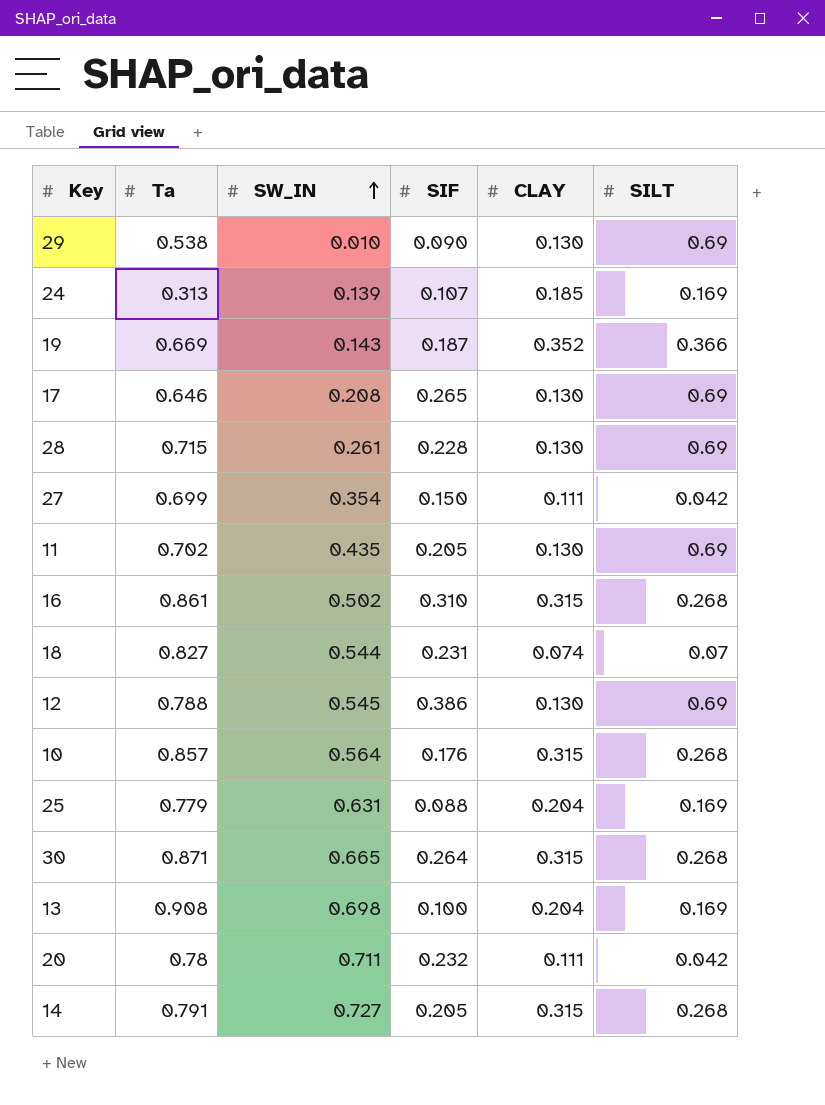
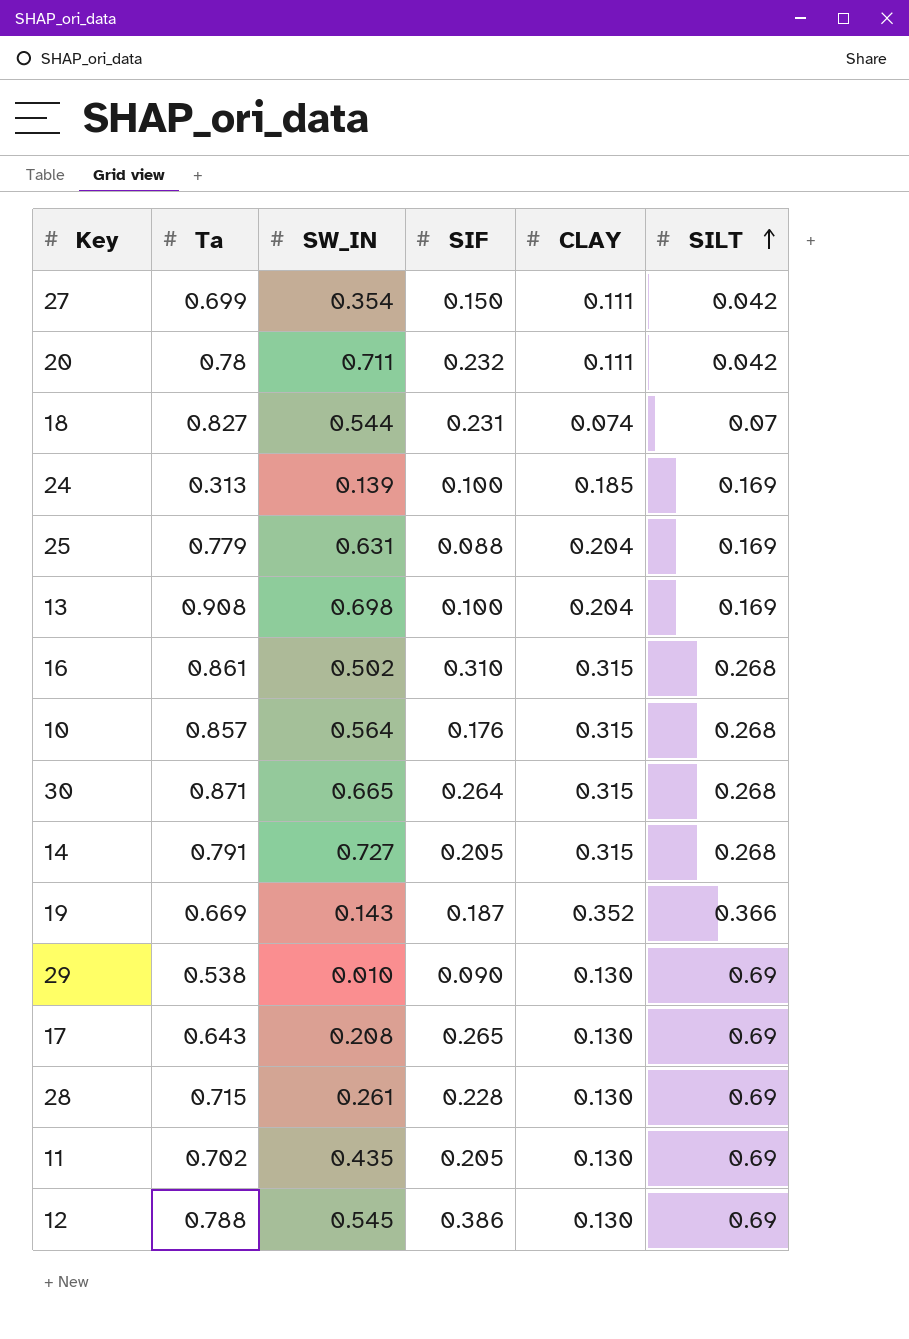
row order: SW_IN ascending -> SILT ascending
24 | SIF: 0.107 -> 0.100
17 | Ta: 0.646 -> 0.643

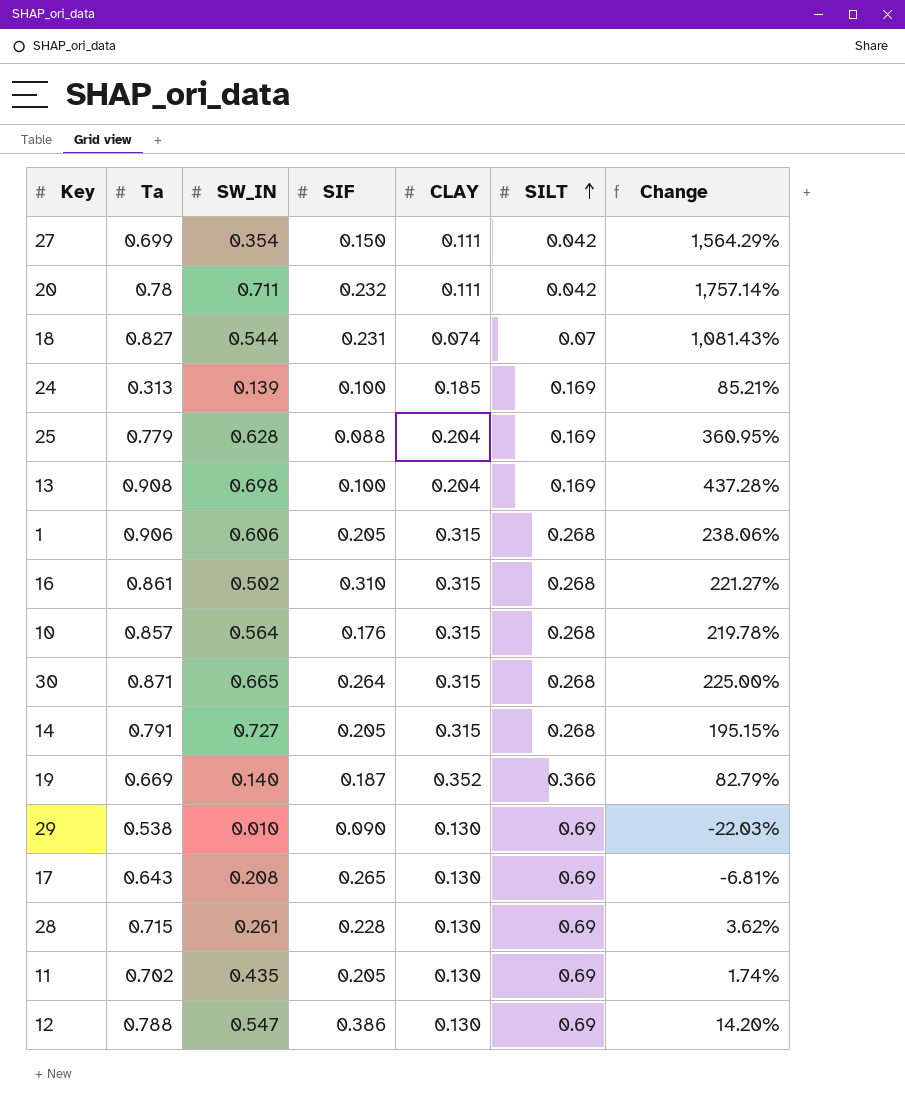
column Change | formula: none -> ([Ta] - [SILT]) / [SILT]
25 | SW_IN: 0.631 -> 0.628
row 1: none -> 0.906 | 0.606 | 0.205 | 0.315 | 0.268 | 238.06%
19 | SW_IN: 0.143 -> 0.140
12 | SW_IN: 0.545 -> 0.547

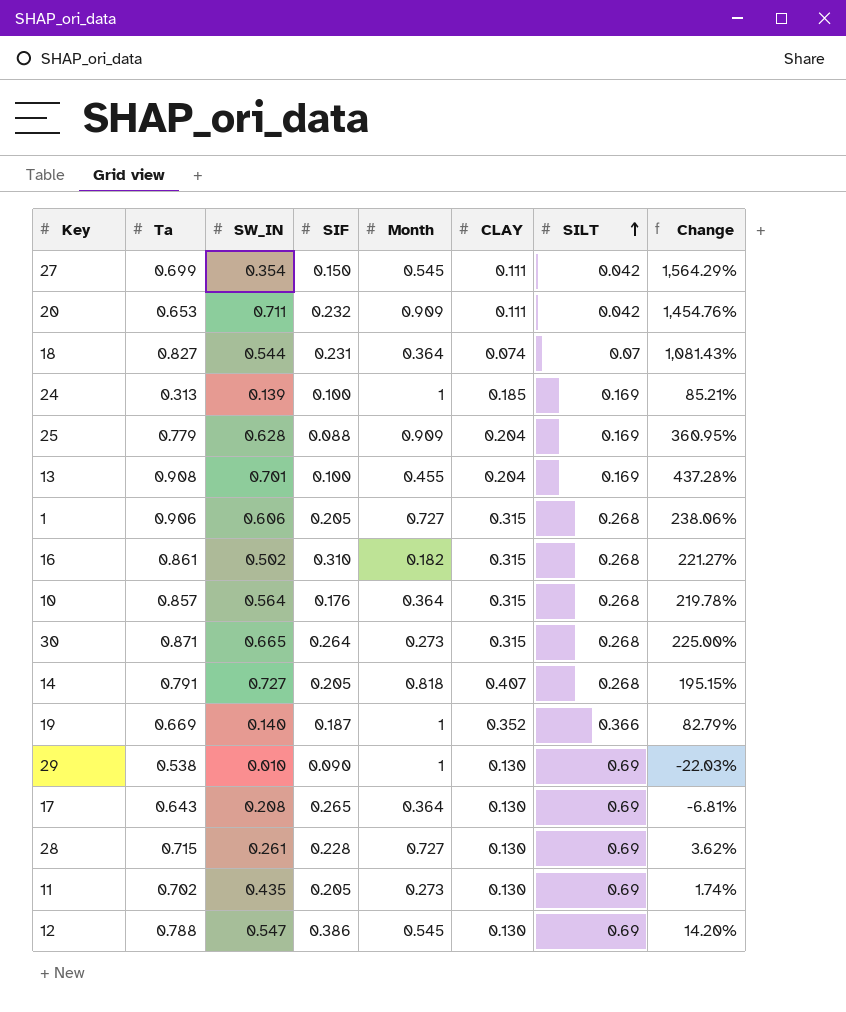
column Month | position: none -> 5
20 | Ta: 0.78 -> 0.653
20 | Change: 1,757.14% -> 1,454.76%
13 | SW_IN: 0.698 -> 0.701
14 | CLAY: 0.315 -> 0.407

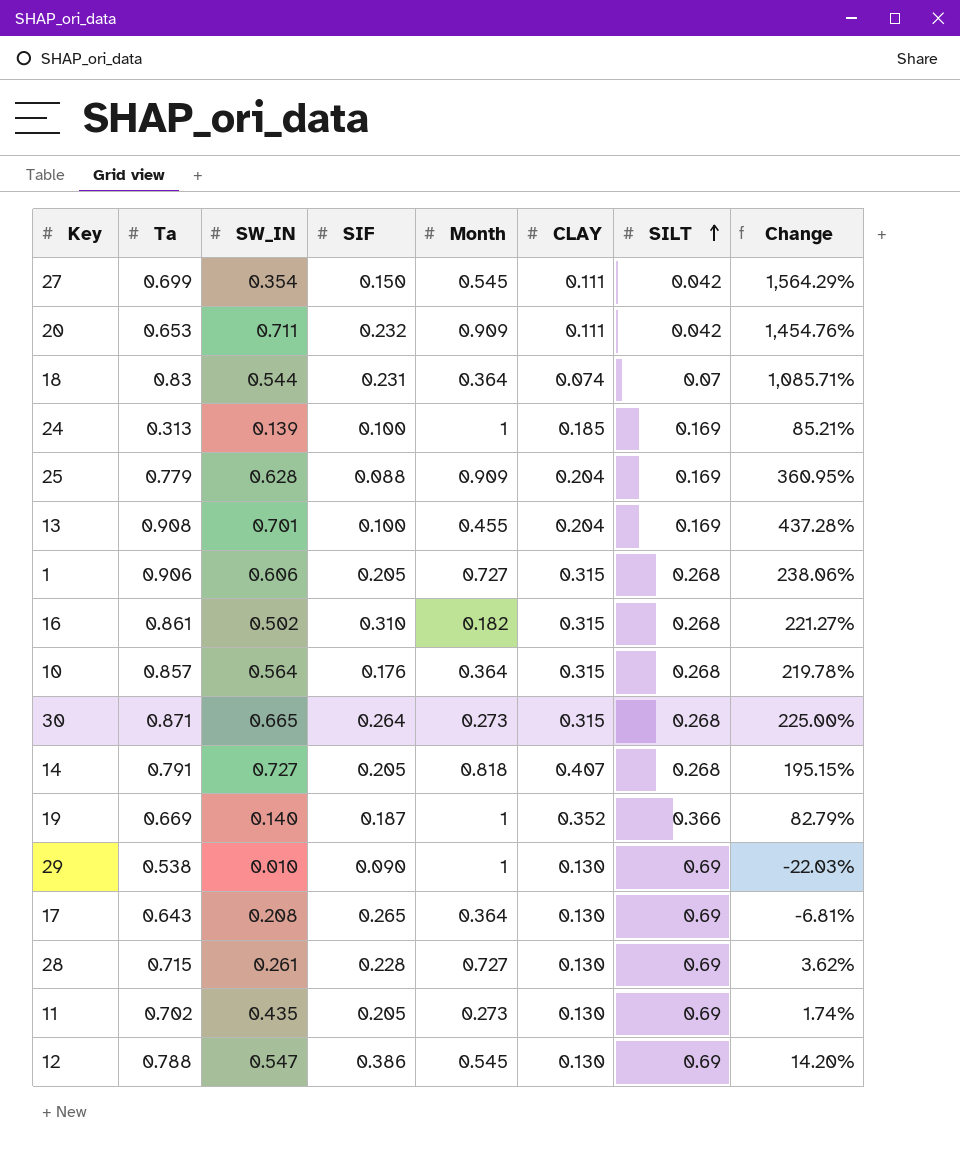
18 | Ta: 0.827 -> 0.83
18 | Change: 1,081.43% -> 1,085.71%

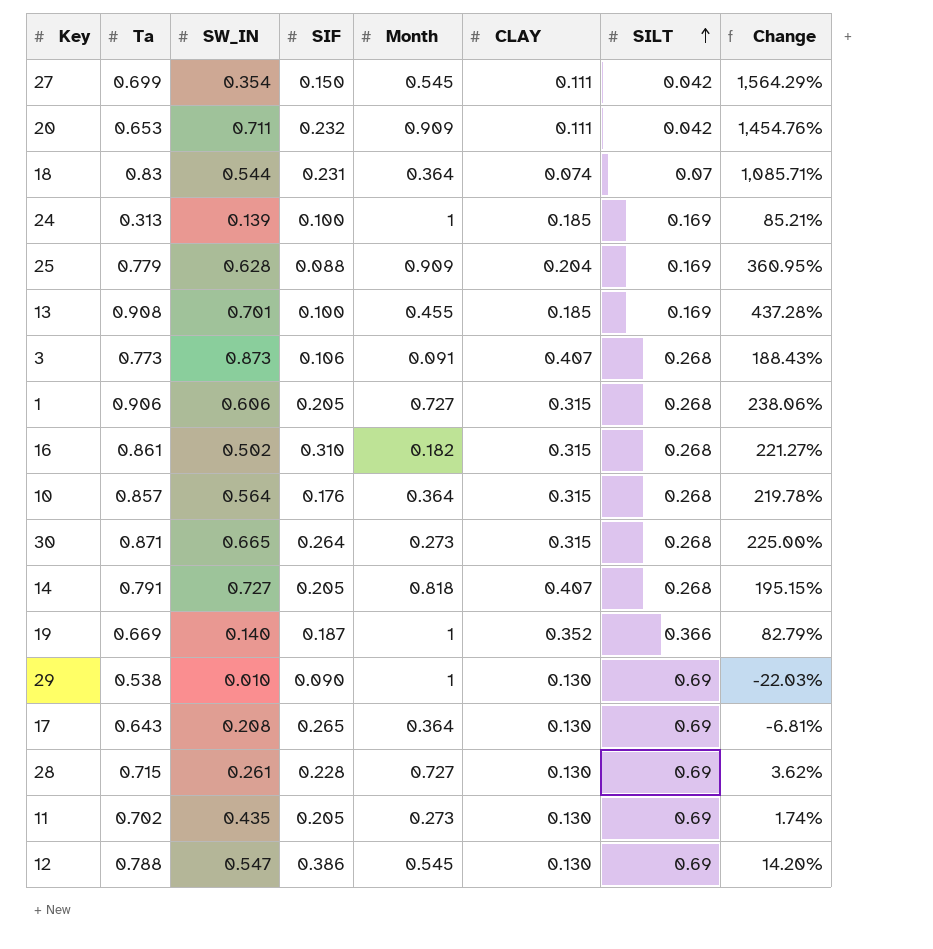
13 | CLAY: 0.204 -> 0.185
row 3: none -> 0.773 | 0.873 | 0.106 | 0.091 | 0.407 | 0.268 | 188.43%

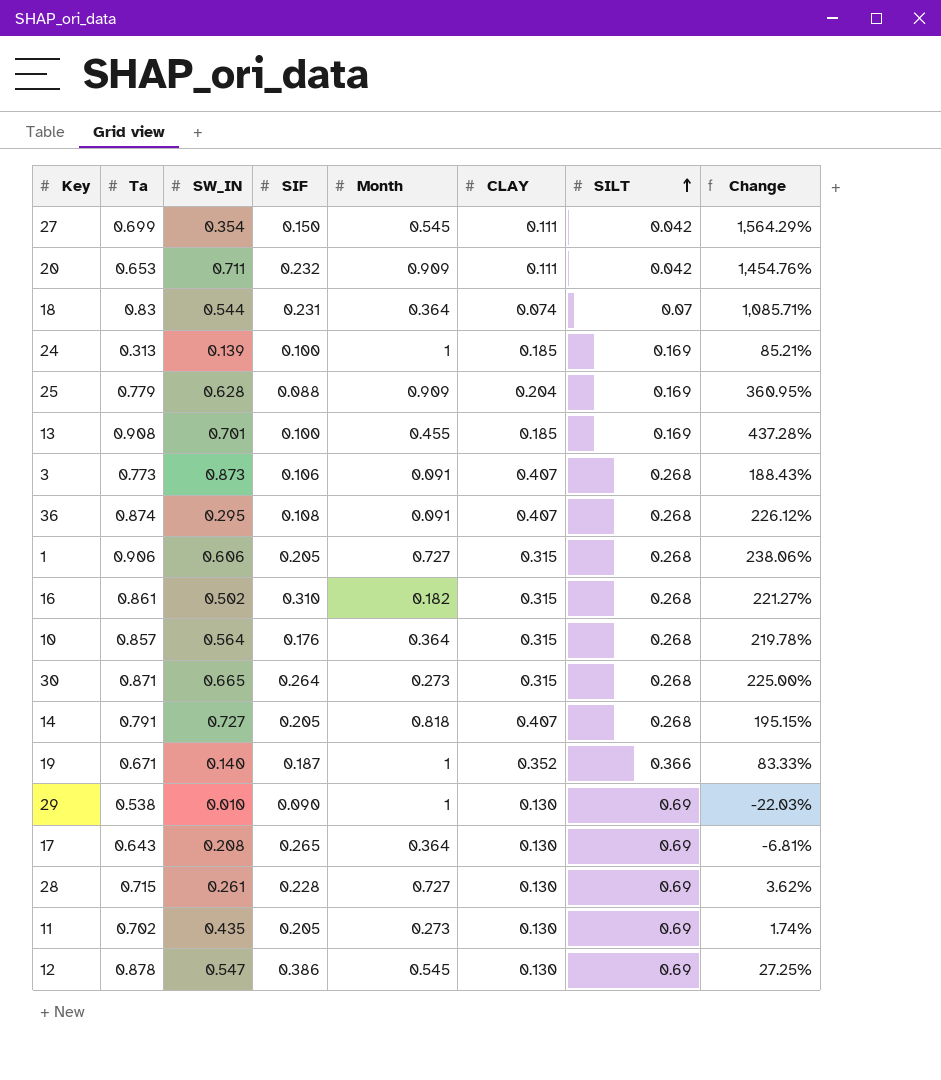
row 36: none -> 0.874 | 0.295 | 0.108 | 0.091 | 0.407 | 0.268 | 226.12%
19 | Ta: 0.669 -> 0.671
19 | Change: 82.79% -> 83.33%
12 | Ta: 0.788 -> 0.878
12 | Change: 14.20% -> 27.25%

